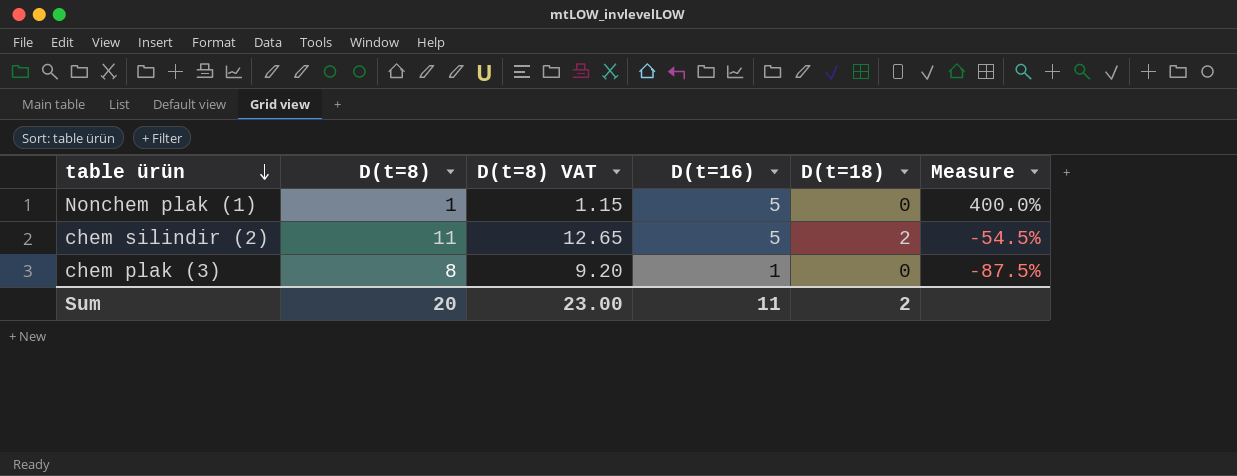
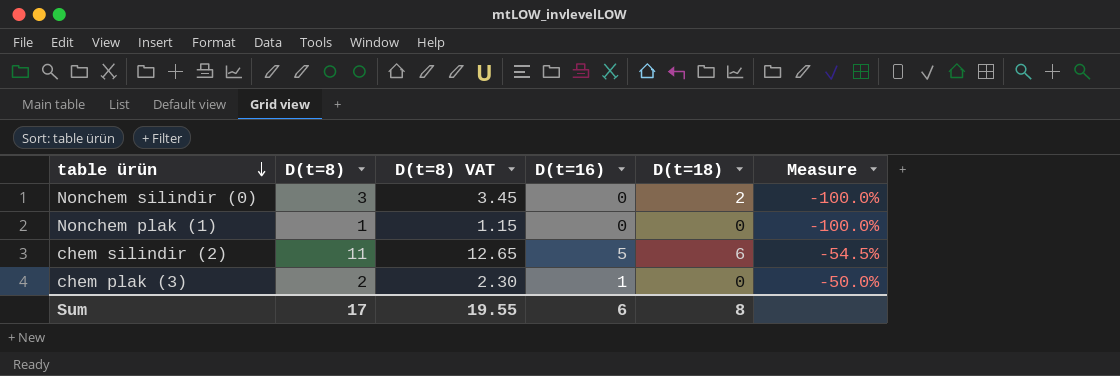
row Nonchem silindir (0): none -> 3 | 3.45 | 0 | 2 | -100.0%
Nonchem plak (1) | D(t=16): 5 -> 0
Nonchem plak (1) | Measure: 400.0% -> -100.0%
chem silindir (2) | D(t=18): 2 -> 6
chem plak (3) | D(t=8): 8 -> 2
chem plak (3) | D(t=8) VAT: 9.20 -> 2.30
chem plak (3) | Measure: -87.5% -> -50.0%
Sum | D(t=8): 20 -> 17
Sum | D(t=8) VAT: 23.00 -> 19.55
Sum | D(t=16): 11 -> 6
Sum | D(t=18): 2 -> 8

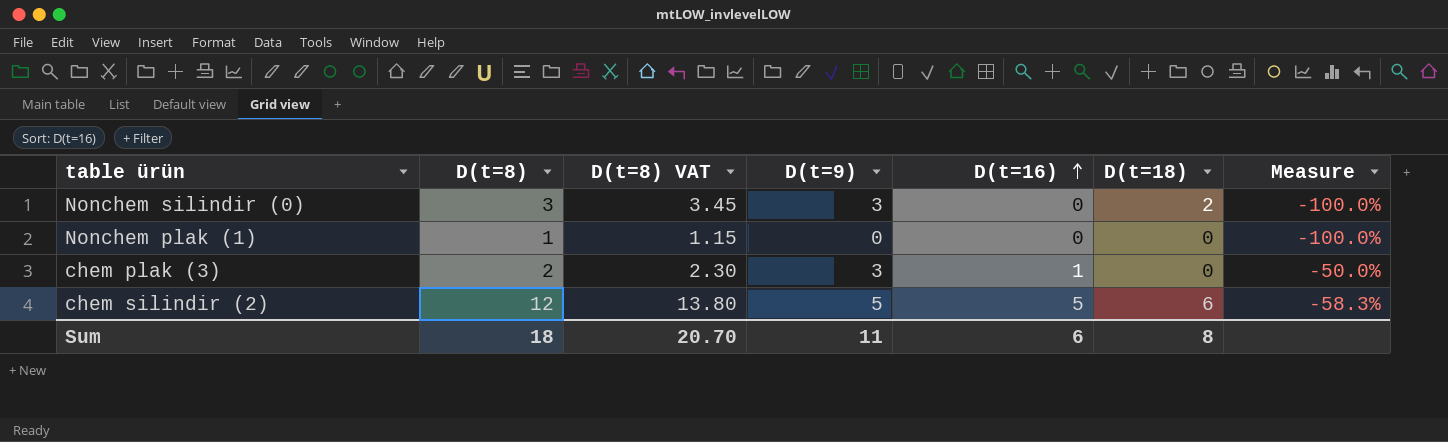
row order: table ürün descending -> D(t=16) ascending
column D(t=9) | position: none -> 4
chem silindir (2) | D(t=8): 11 -> 12
chem silindir (2) | D(t=8) VAT: 12.65 -> 13.80
chem silindir (2) | Measure: -54.5% -> -58.3%
Sum | D(t=8): 17 -> 18
Sum | D(t=8) VAT: 19.55 -> 20.70

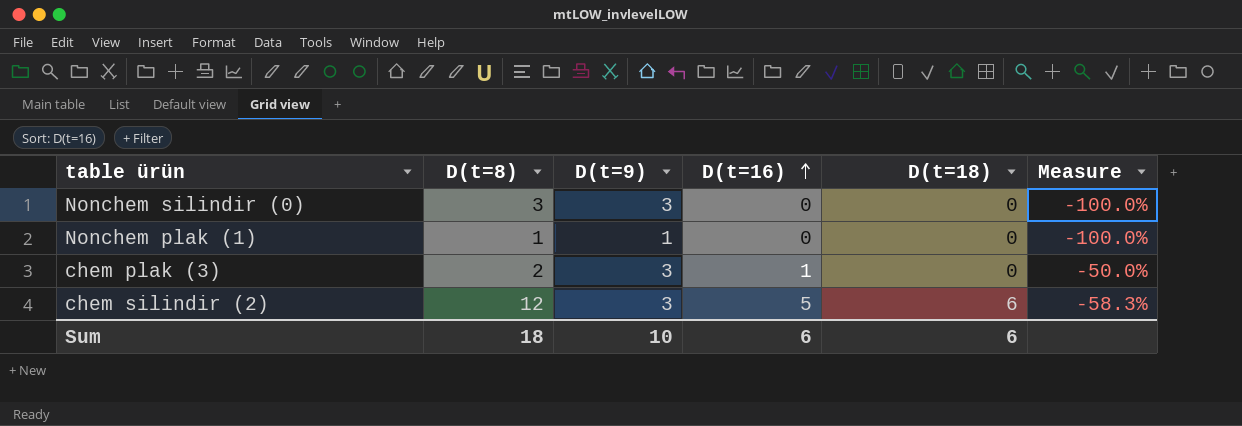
column D(t=8) VAT | formula: [D(t=8)] * 1.15 -> none
Nonchem silindir (0) | D(t=18): 2 -> 0
Nonchem plak (1) | D(t=9): 0 -> 1
chem silindir (2) | D(t=9): 5 -> 3
Sum | D(t=9): 11 -> 10
Sum | D(t=18): 8 -> 6

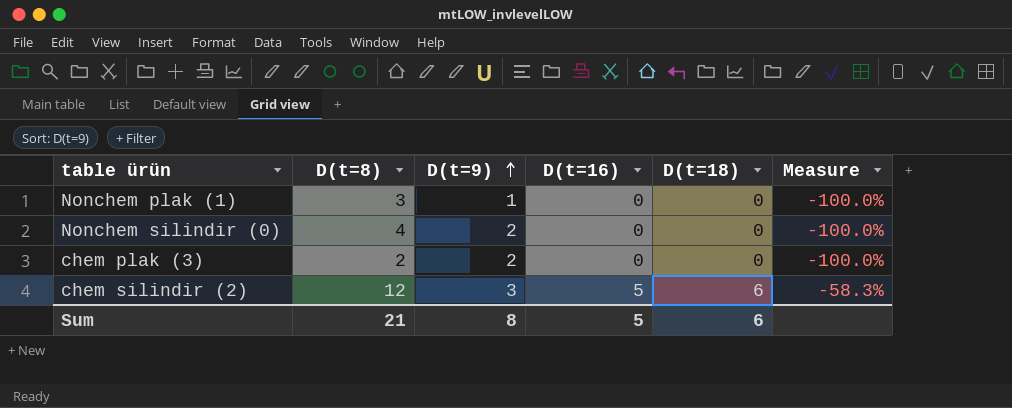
row order: D(t=16) ascending -> D(t=9) ascending
Nonchem plak (1) | D(t=8): 1 -> 3
Nonchem silindir (0) | D(t=8): 3 -> 4
Nonchem silindir (0) | D(t=9): 3 -> 2
chem plak (3) | D(t=9): 3 -> 2
chem plak (3) | D(t=16): 1 -> 0
chem plak (3) | Measure: -50.0% -> -100.0%
Sum | D(t=8): 18 -> 21
Sum | D(t=9): 10 -> 8
Sum | D(t=16): 6 -> 5

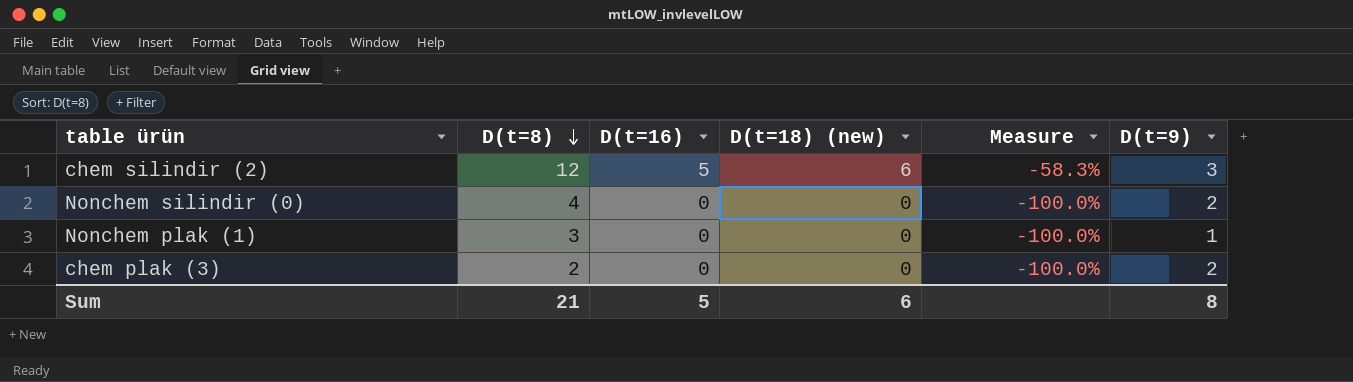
row order: D(t=9) ascending -> D(t=8) descending
column name: D(t=18) -> D(t=18) (new)
column D(t=9) | position: 3 -> 6

